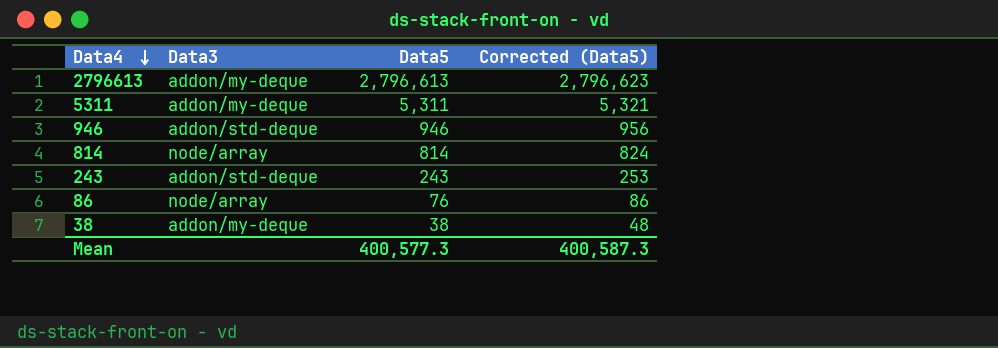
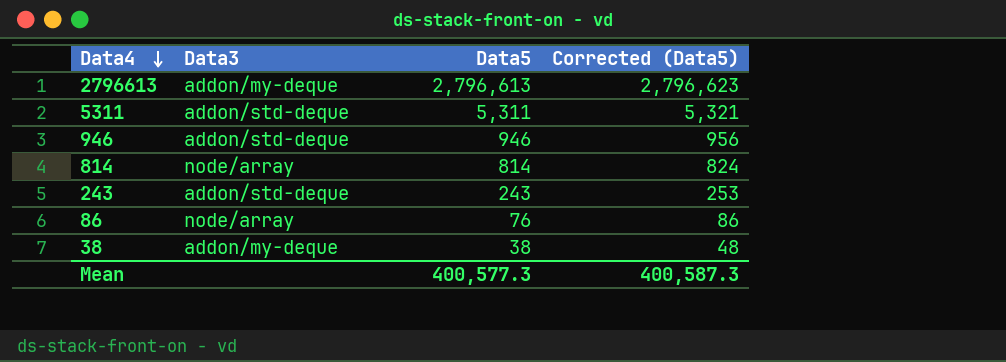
5311 | Data3: addon/my-deque -> addon/std-deque

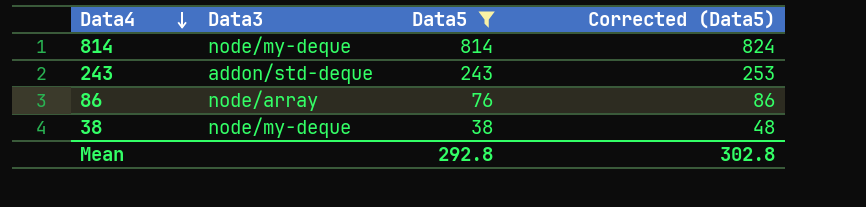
filter: none -> Data5 <= 814
814 | Data3: node/array -> node/my-deque
38 | Data3: addon/my-deque -> node/my-deque
Mean | Data5: 400,577.3 -> 292.8
Mean | Corrected (Data5): 400,587.3 -> 302.8

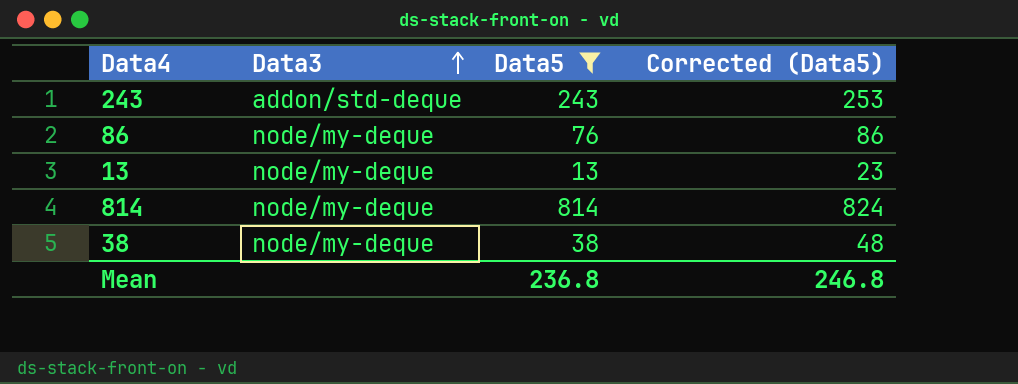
row order: Data4 descending -> Data3 ascending
86 | Data3: node/array -> node/my-deque
row 13: none -> node/my-deque | 13 | 23
Mean | Data5: 292.8 -> 236.8
Mean | Corrected (Data5): 302.8 -> 246.8

